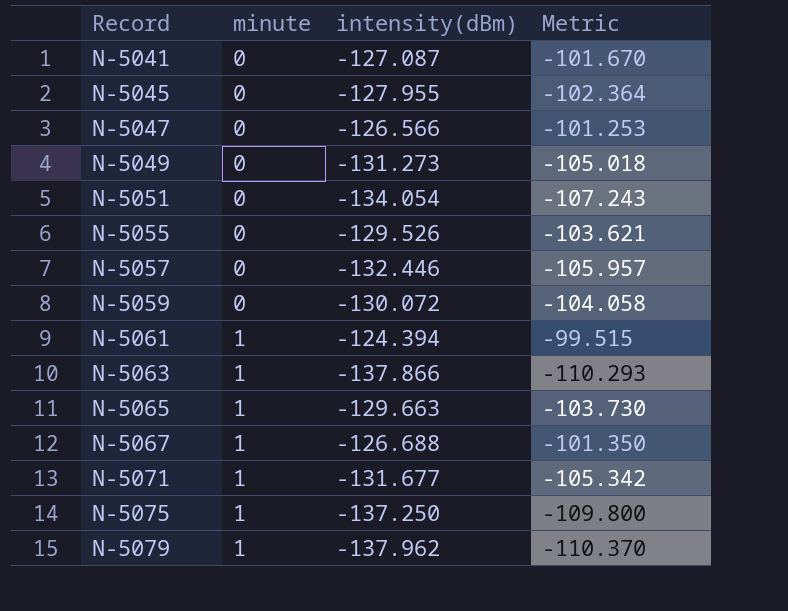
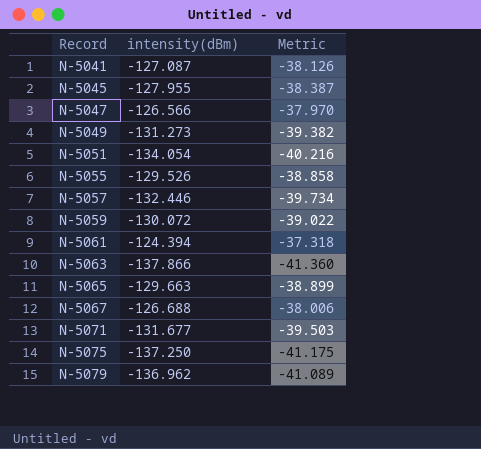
column minute | position: 2 -> none
column Metric | formula: [intensity(dBm)] * 0.8 -> [intensity(dBm)] * 0.3
N-5079 | intensity(dBm): -137.962 -> -136.962

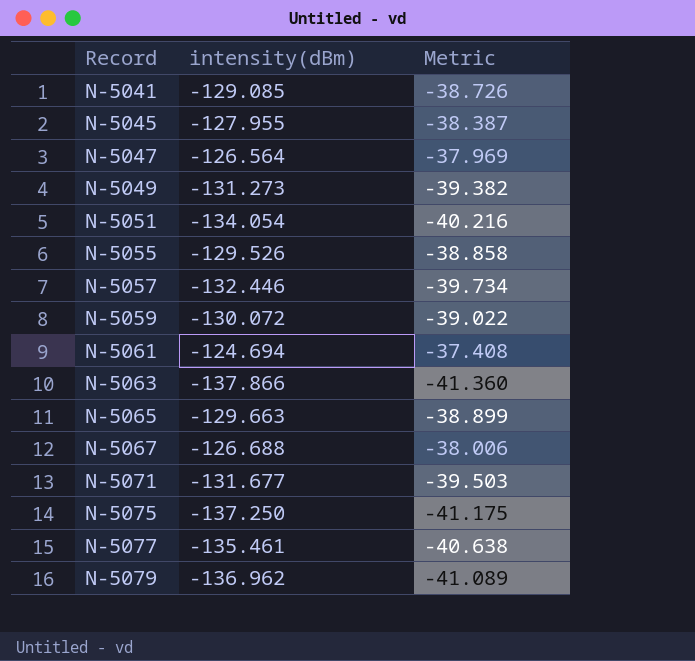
N-5041 | intensity(dBm): -127.087 -> -129.085
N-5041 | Metric: -38.126 -> -38.726
N-5047 | intensity(dBm): -126.566 -> -126.564
N-5047 | Metric: -37.970 -> -37.969
N-5061 | intensity(dBm): -124.394 -> -124.694
N-5061 | Metric: -37.318 -> -37.408
row N-5077: none -> -135.461 | -40.638

